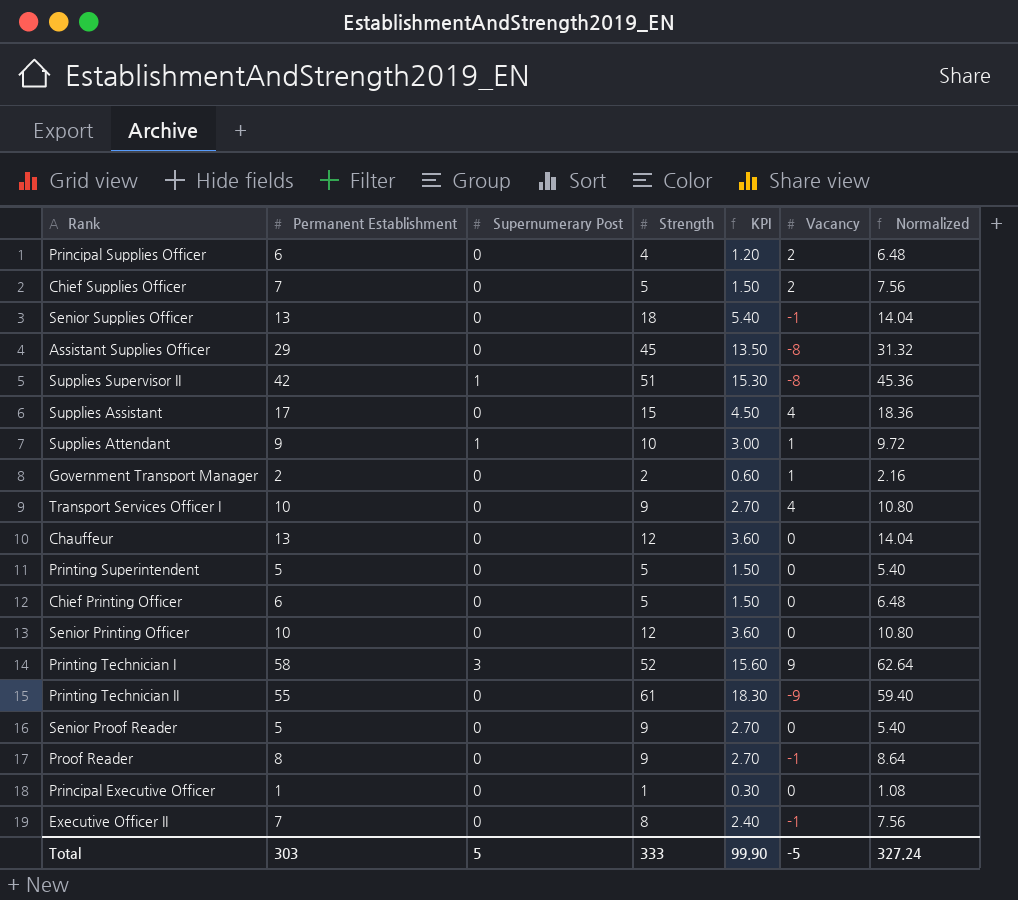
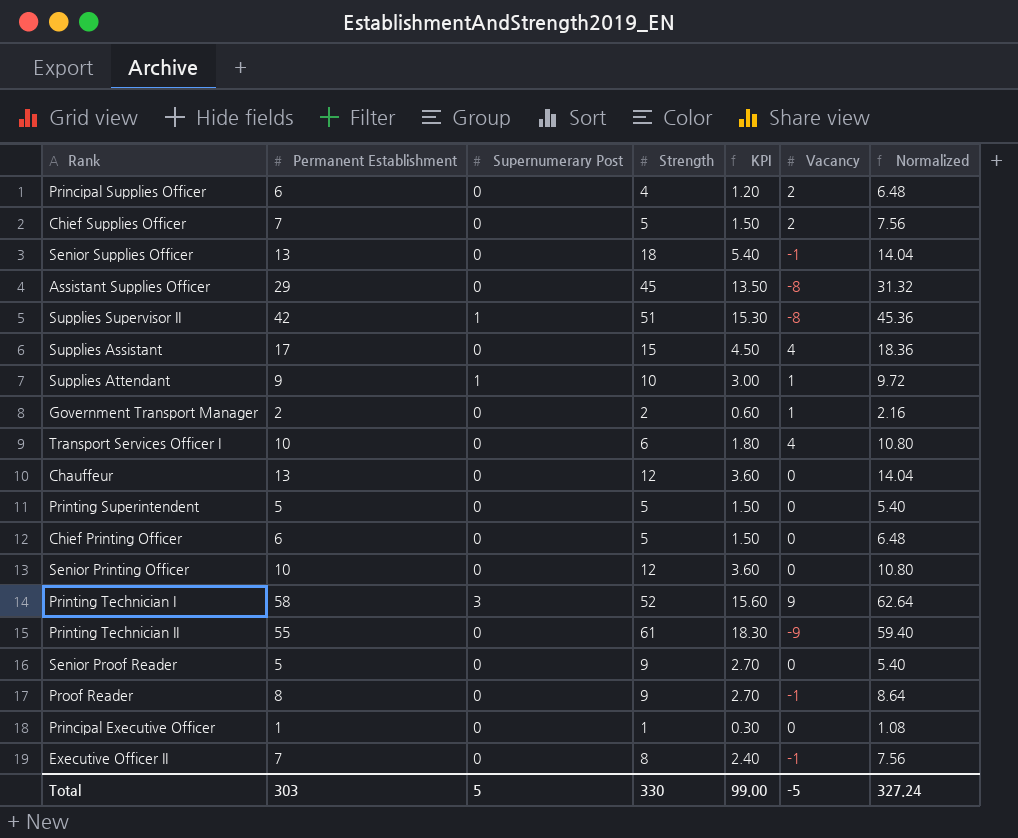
Transport Services Officer I | Strength: 9 -> 6
Transport Services Officer I | KPI: 2.70 -> 1.80
Total | Strength: 333 -> 330
Total | KPI: 99.90 -> 99.00

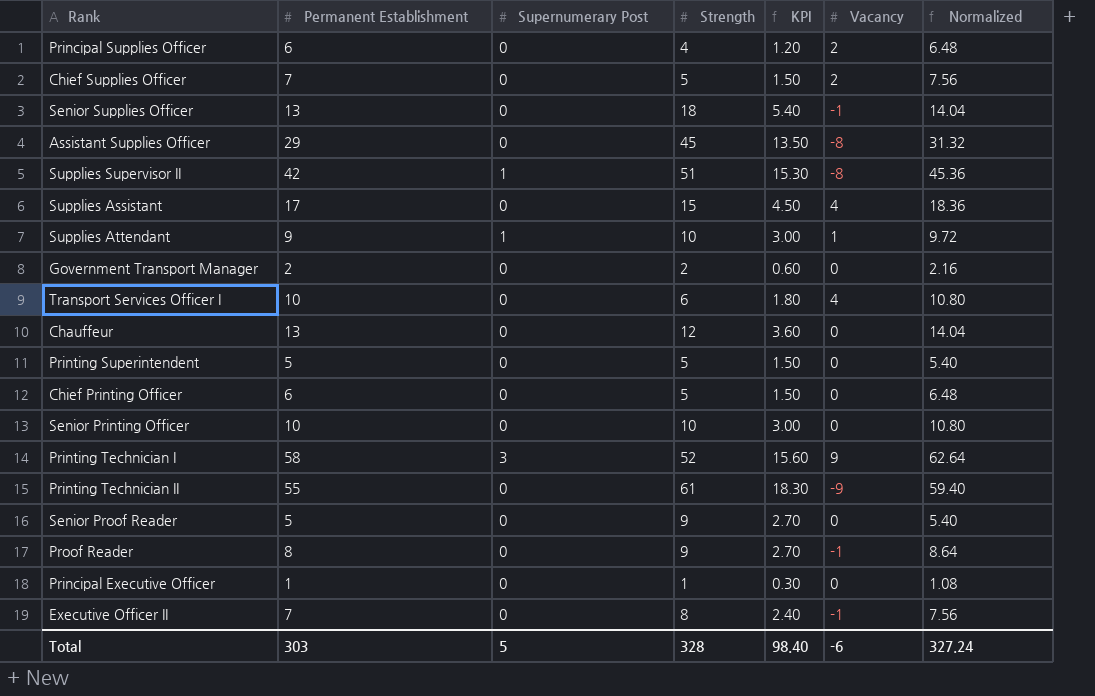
Government Transport Manager | Vacancy: 1 -> 0
Senior Printing Officer | Strength: 12 -> 10
Senior Printing Officer | KPI: 3.60 -> 3.00
Total | Strength: 330 -> 328
Total | KPI: 99.00 -> 98.40
Total | Vacancy: -5 -> -6

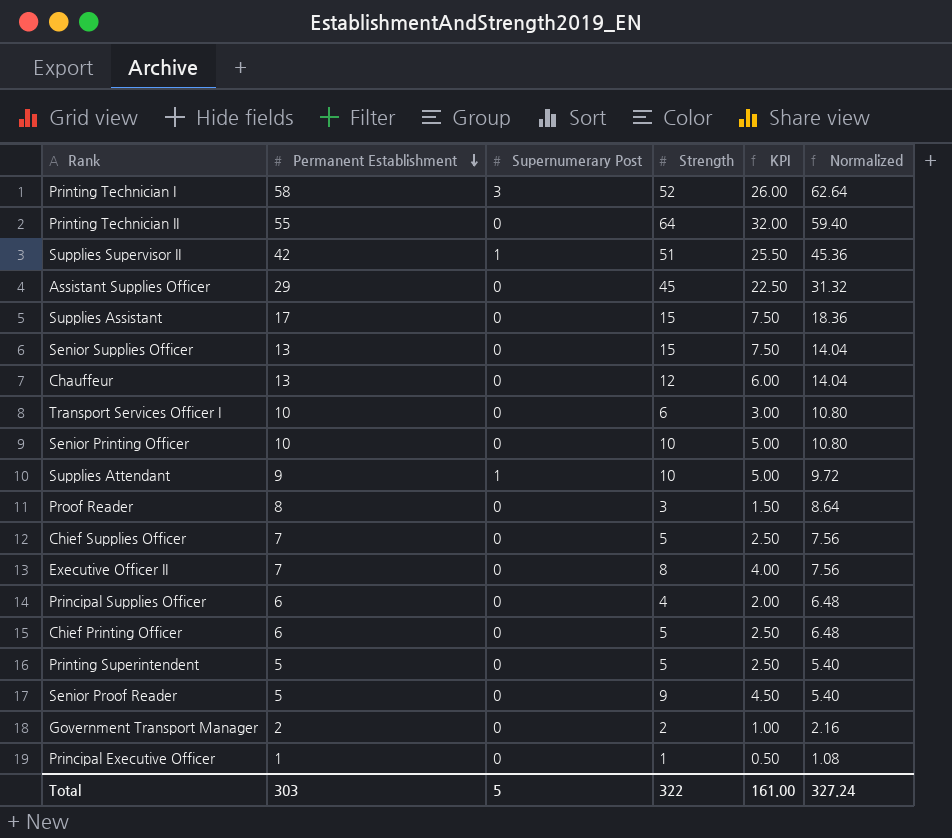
row order: none -> Permanent Establishment descending
column Vacancy | position: 6 -> none
column KPI | formula: [Strength] * 0.3 -> [Strength] * 0.5
Printing Technician II | Strength: 61 -> 64
Senior Supplies Officer | Strength: 18 -> 15
Proof Reader | Strength: 9 -> 3
Total | Strength: 328 -> 322
Total | KPI: 98.40 -> 161.00

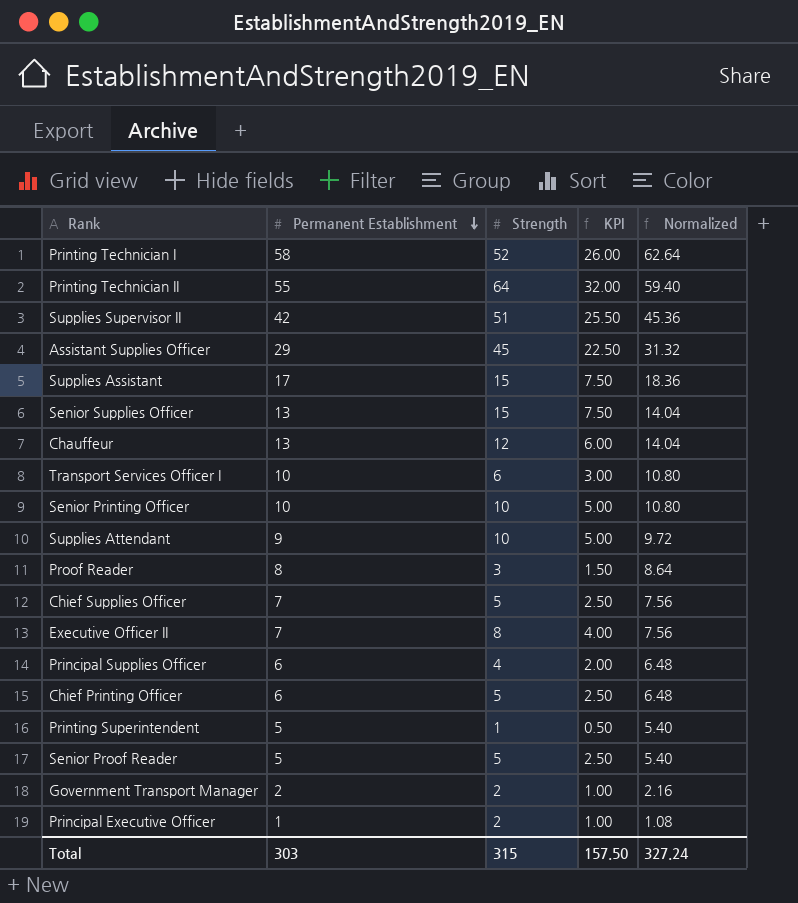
column Supernumerary Post | position: 3 -> none
Printing Superintendent | Strength: 5 -> 1
Printing Superintendent | KPI: 2.50 -> 0.50
Senior Proof Reader | Strength: 9 -> 5
Senior Proof Reader | KPI: 4.50 -> 2.50
Principal Executive Officer | Strength: 1 -> 2
Principal Executive Officer | KPI: 0.50 -> 1.00
Total | Strength: 322 -> 315
Total | KPI: 161.00 -> 157.50

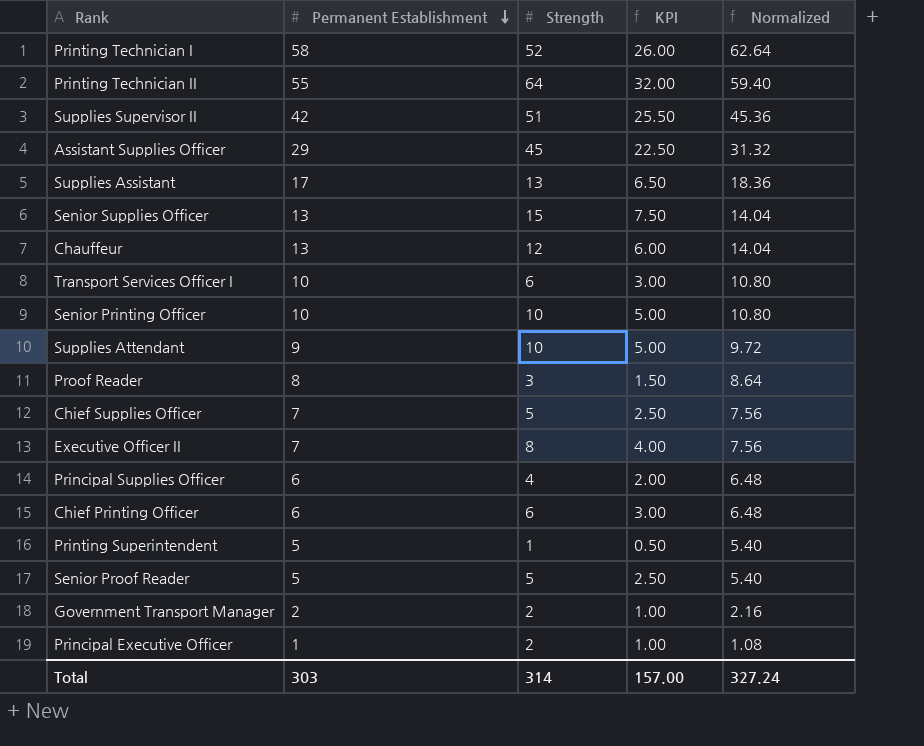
Supplies Assistant | Strength: 15 -> 13
Supplies Assistant | KPI: 7.50 -> 6.50
Chief Printing Officer | Strength: 5 -> 6
Chief Printing Officer | KPI: 2.50 -> 3.00
Total | Strength: 315 -> 314
Total | KPI: 157.50 -> 157.00

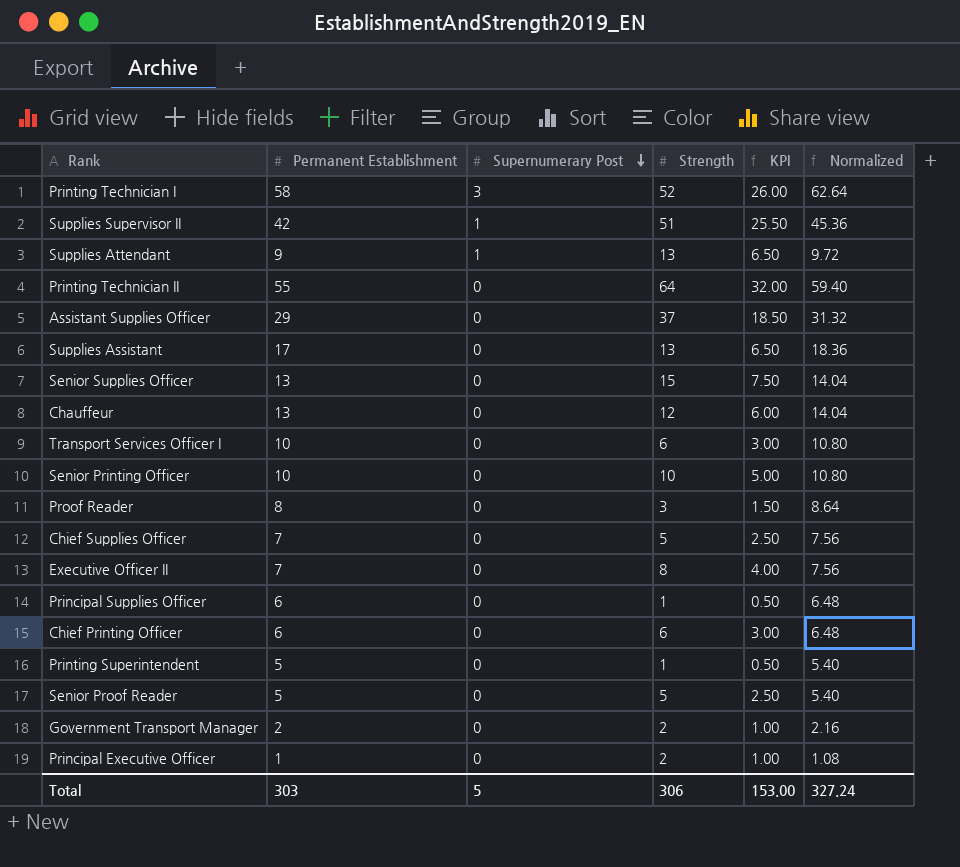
row order: Permanent Establishment descending -> Supernumerary Post descending
column Supernumerary Post | position: none -> 3
Supplies Attendant | Strength: 10 -> 13
Supplies Attendant | KPI: 5.00 -> 6.50
Assistant Supplies Officer | Strength: 45 -> 37
Assistant Supplies Officer | KPI: 22.50 -> 18.50
Principal Supplies Officer | Strength: 4 -> 1
Principal Supplies Officer | KPI: 2.00 -> 0.50
Total | Strength: 314 -> 306
Total | KPI: 157.00 -> 153.00

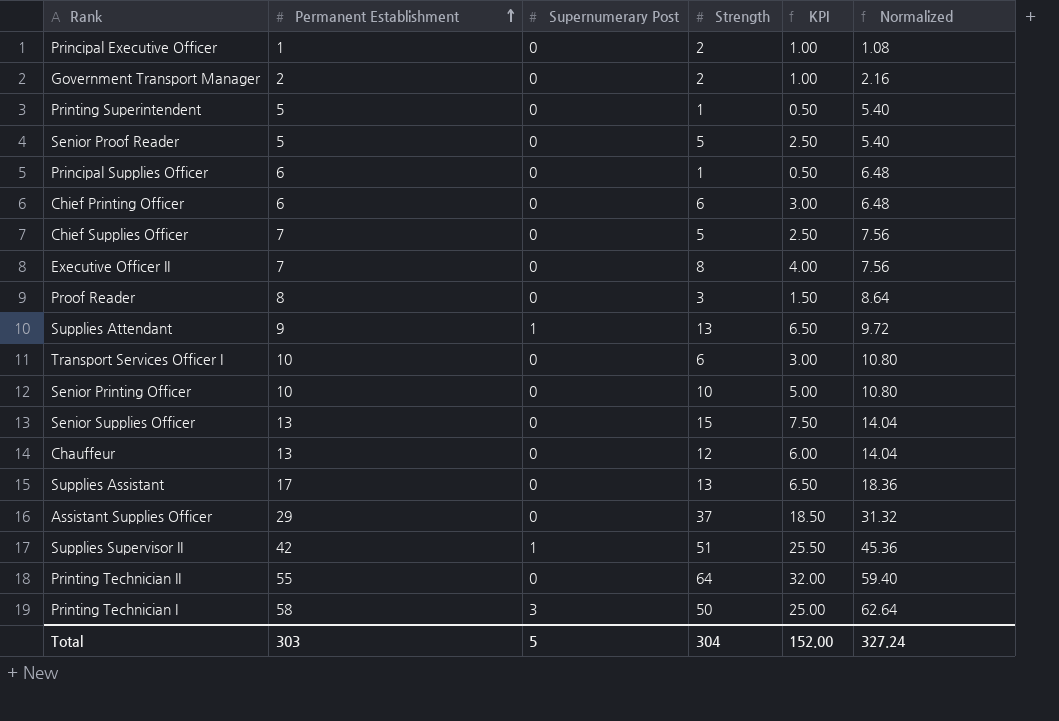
row order: Supernumerary Post descending -> Permanent Establishment ascending
Printing Technician I | Strength: 52 -> 50
Printing Technician I | KPI: 26.00 -> 25.00
Total | Strength: 306 -> 304
Total | KPI: 153.00 -> 152.00

